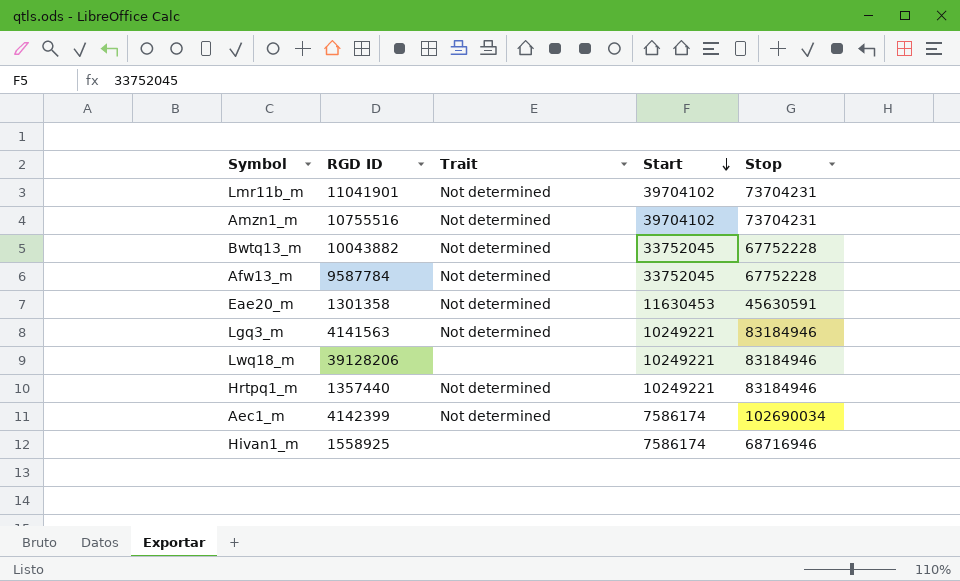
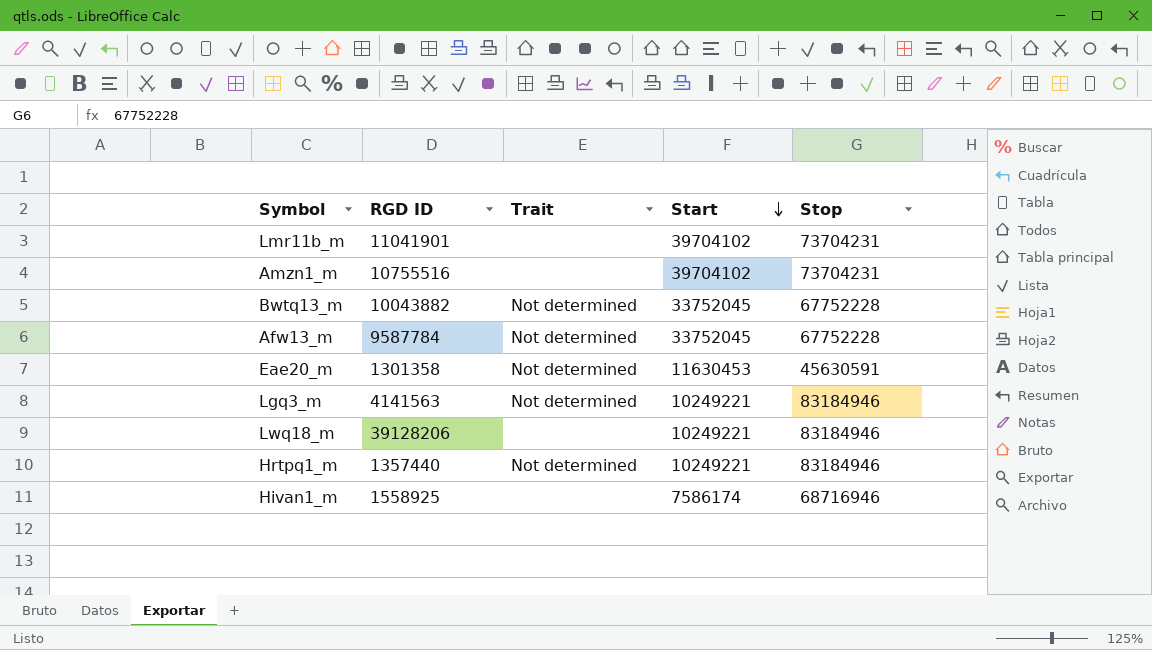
row Aec1_m: 4142399 | Not determined | 7586174 | 102690034 -> none
Lmr11b_m | Trait: Not determined -> none
Amzn1_m | Trait: Not determined -> none

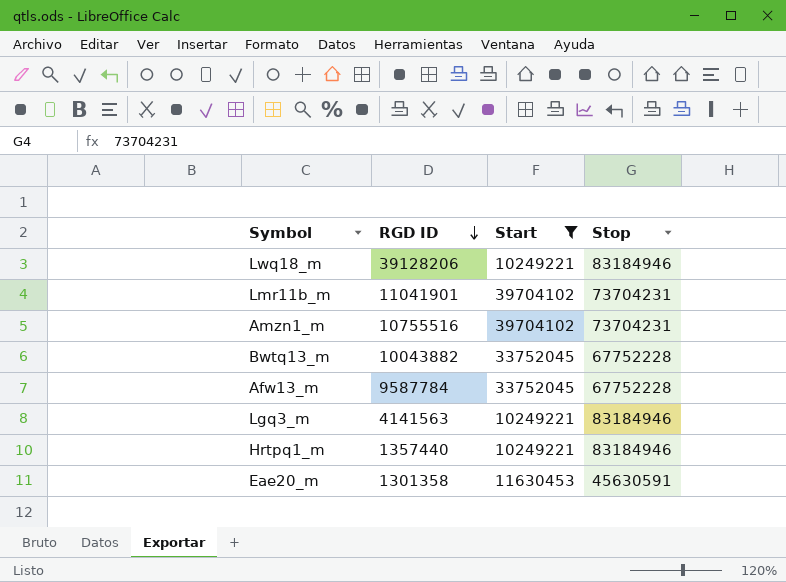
filter: none -> Start != 7586174
row order: Start descending -> RGD ID descending
column Trait | position: 3 -> none

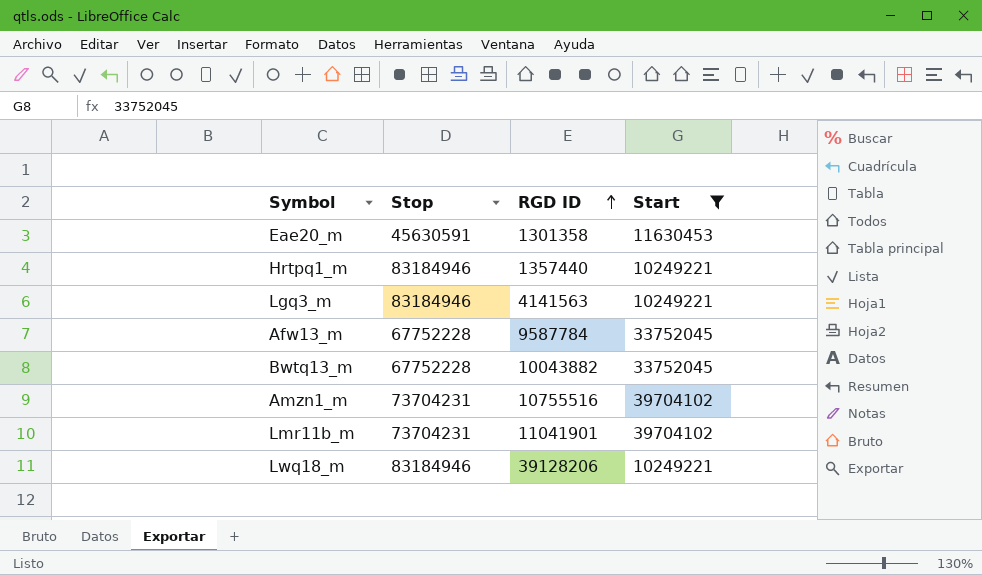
row order: RGD ID descending -> RGD ID ascending
column Stop | position: 4 -> 2

